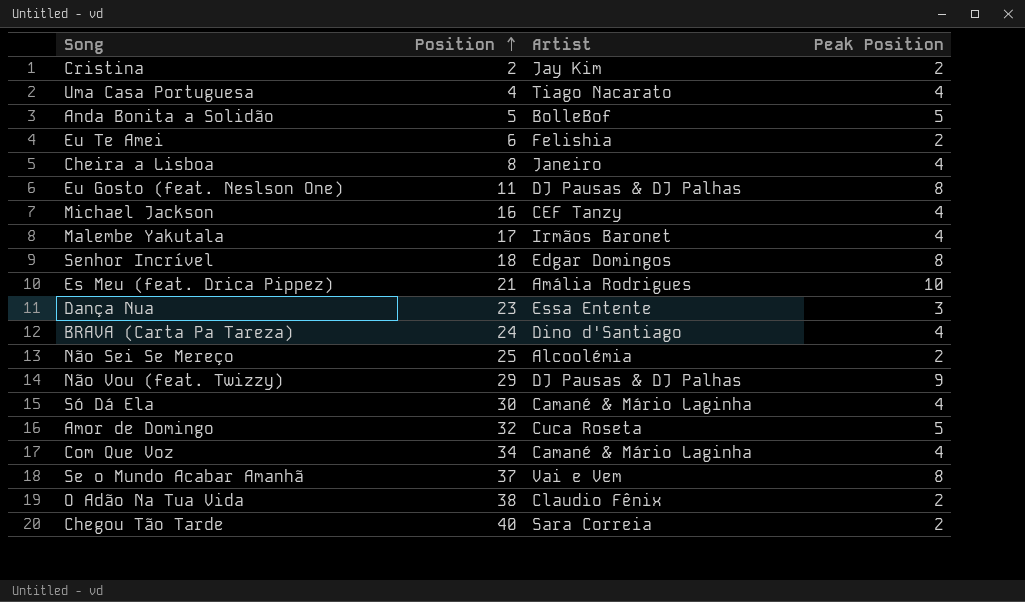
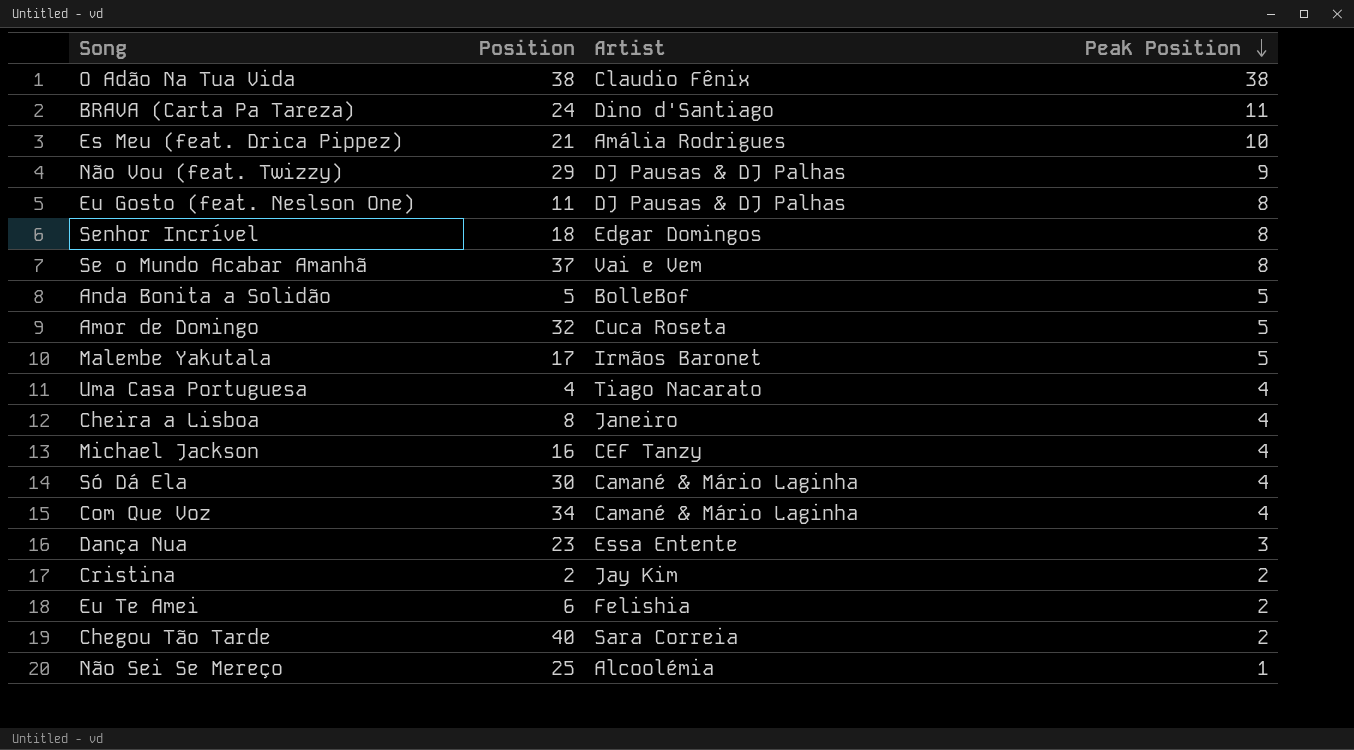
row order: Position ascending -> Peak Position descending
O Adão Na Tua Vida | Peak Position: 2 -> 38
BRAVA (Carta Pa Tareza) | Peak Position: 4 -> 11
Malembe Yakutala | Peak Position: 4 -> 5
Não Sei Se Mereço | Peak Position: 2 -> 1

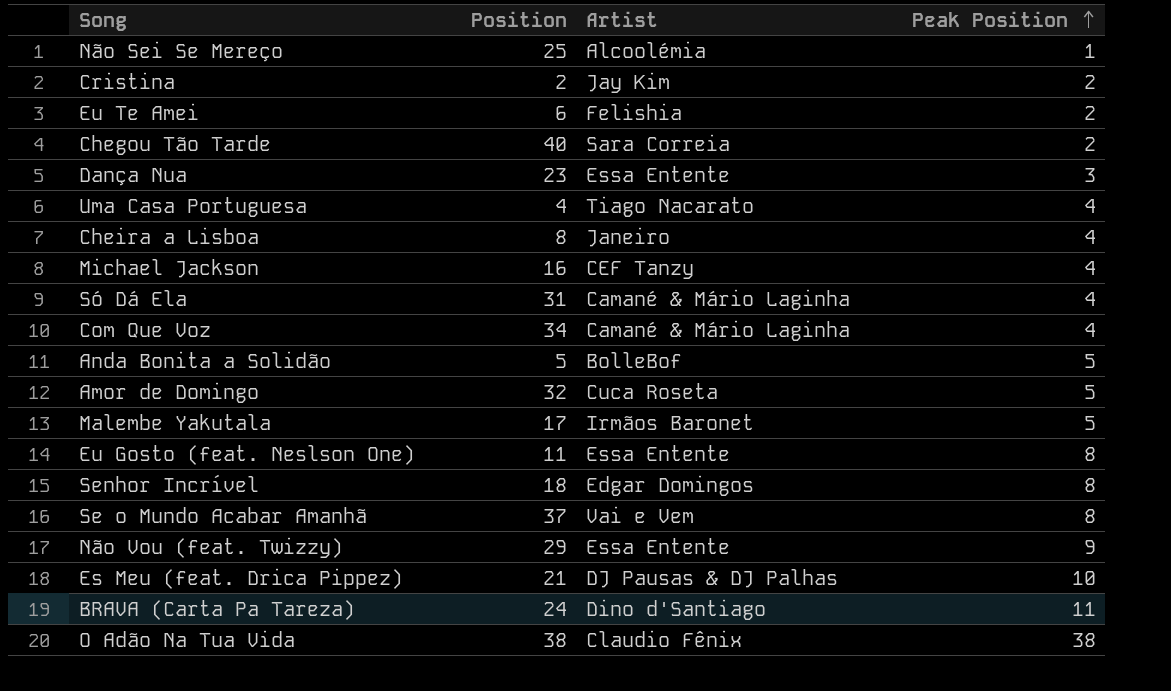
row order: Peak Position descending -> Peak Position ascending
Só Dá Ela | Position: 30 -> 31
Eu Gosto (feat. Neslson One) | Artist: DJ Pausas & DJ Palhas -> Essa Entente
Não Vou (feat. Twizzy) | Artist: DJ Pausas & DJ Palhas -> Essa Entente
Es Meu (feat. Drica Pippez) | Artist: Amália Rodrigues -> DJ Pausas & DJ Palhas

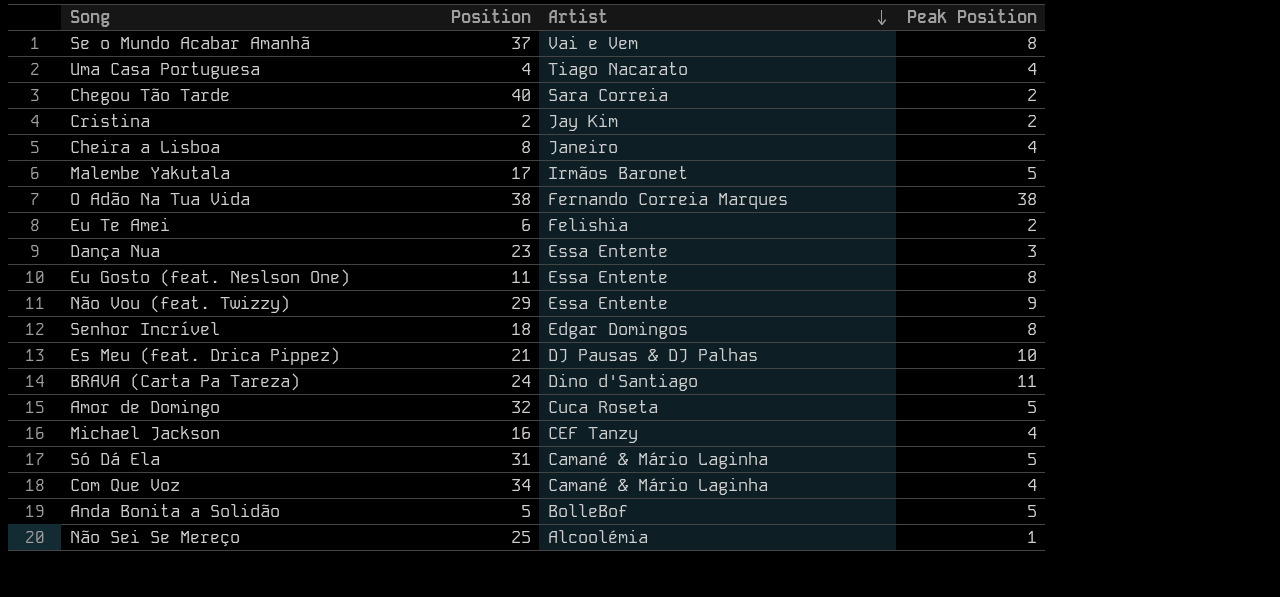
row order: Peak Position ascending -> Artist descending
O Adão Na Tua Vida | Artist: Claudio Fênix -> Fernando Correia Marques
Só Dá Ela | Peak Position: 4 -> 5

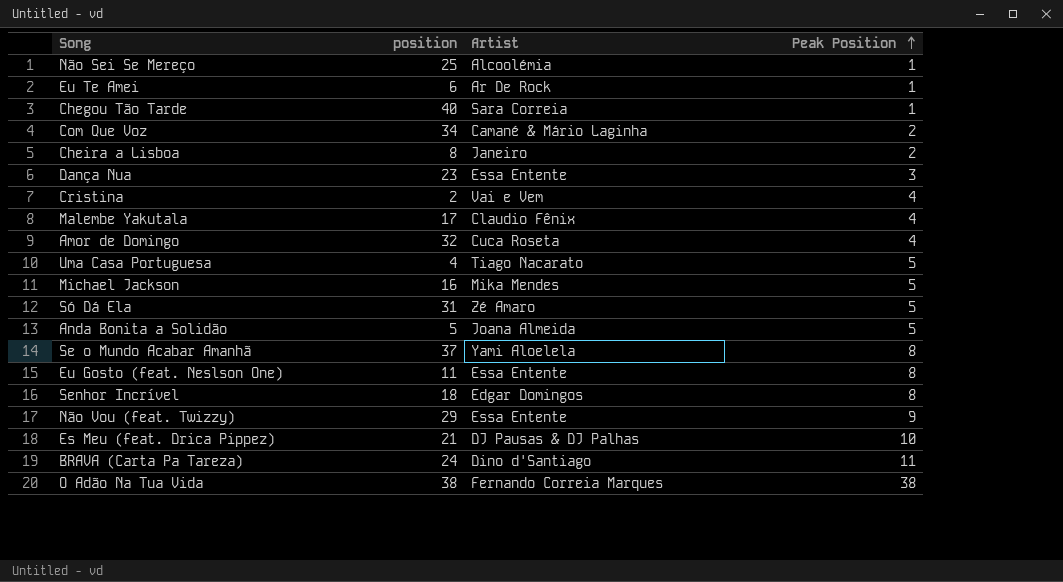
row order: Artist descending -> Peak Position ascending
column name: Position -> position
Eu Te Amei | Artist: Felishia -> Ar De Rock
Eu Te Amei | Peak Position: 2 -> 1
Chegou Tão Tarde | Peak Position: 2 -> 1
Com Que Voz | Peak Position: 4 -> 2
Cheira a Lisboa | Peak Position: 4 -> 2
Cristina | Artist: Jay Kim -> Vai e Vem
Cristina | Peak Position: 2 -> 4
Malembe Yakutala | Artist: Irmãos Baronet -> Claudio Fênix
Malembe Yakutala | Peak Position: 5 -> 4
Amor de Domingo | Peak Position: 5 -> 4
Uma Casa Portuguesa | Peak Position: 4 -> 5
Michael Jackson | Artist: CEF Tanzy -> Mika Mendes
Michael Jackson | Peak Position: 4 -> 5
Só Dá Ela | Artist: Camané & Mário Laginha -> Zé Amaro
Anda Bonita a Solidão | Artist: BolleBof -> Joana Almeida
Se o Mundo Acabar Amanhã | Artist: Vai e Vem -> Yami Aloelela

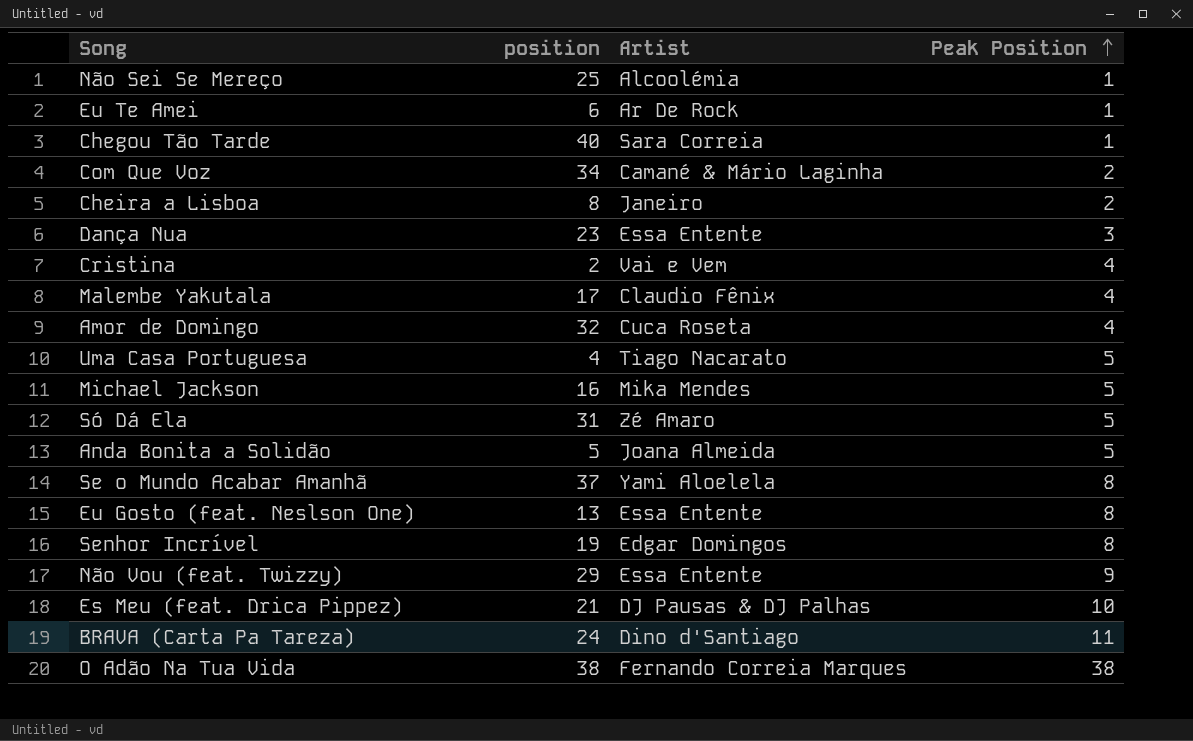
Eu Gosto (feat. Neslson One) | position: 11 -> 13
Senhor Incrível | position: 18 -> 19

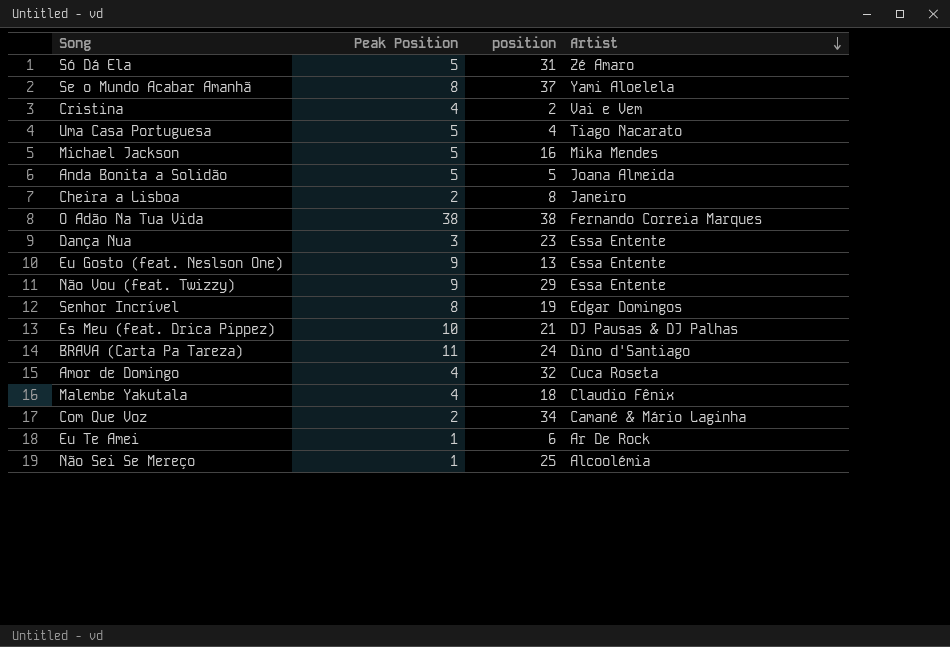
row order: Peak Position ascending -> Artist descending
column Peak Position | position: 4 -> 2
row Chegou Tão Tarde: 40 | Sara Correia | 1 -> none
Eu Gosto (feat. Neslson One) | Peak Position: 8 -> 9
Malembe Yakutala | position: 17 -> 18

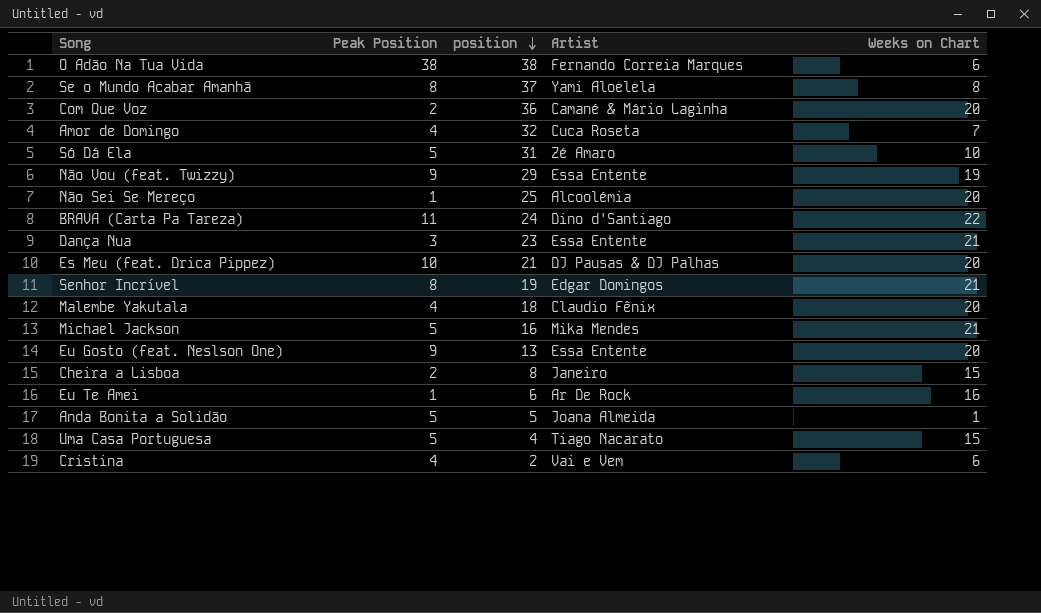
row order: Artist descending -> position descending
column Weeks on Chart | position: none -> 5
Com Que Voz | position: 34 -> 36

